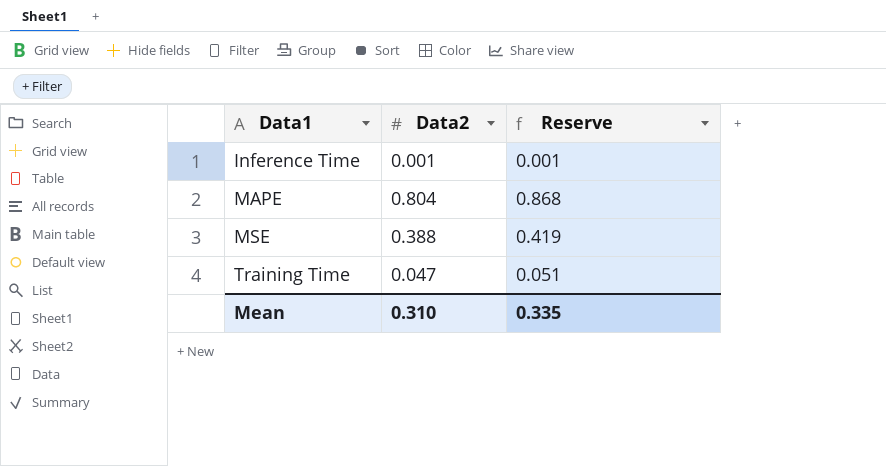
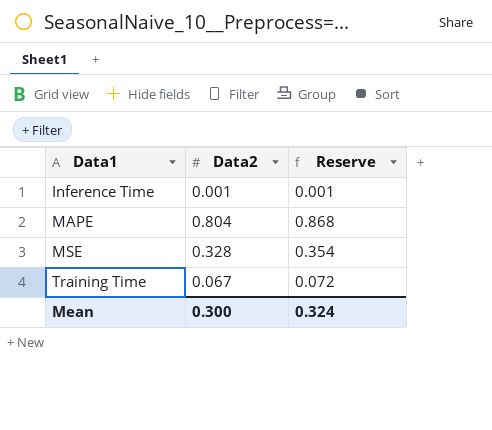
MSE | Data2: 0.388 -> 0.328
MSE | Reserve: 0.419 -> 0.354
Training Time | Data2: 0.047 -> 0.067
Training Time | Reserve: 0.051 -> 0.072
Mean | Data2: 0.310 -> 0.300
Mean | Reserve: 0.335 -> 0.324

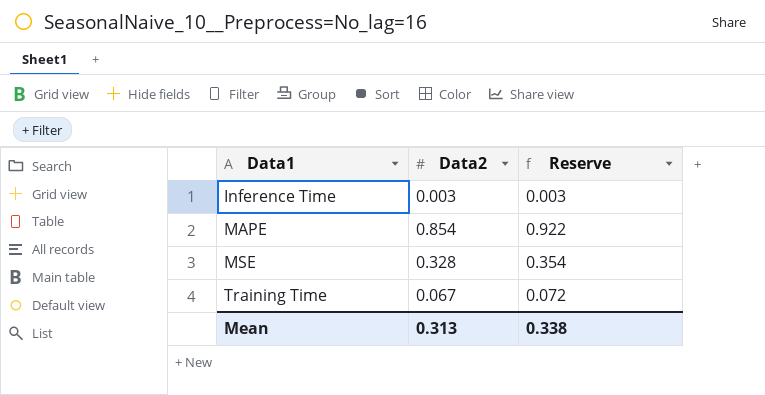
Inference Time | Data2: 0.001 -> 0.003
Inference Time | Reserve: 0.001 -> 0.003
MAPE | Data2: 0.804 -> 0.854
MAPE | Reserve: 0.868 -> 0.922
Mean | Data2: 0.300 -> 0.313
Mean | Reserve: 0.324 -> 0.338

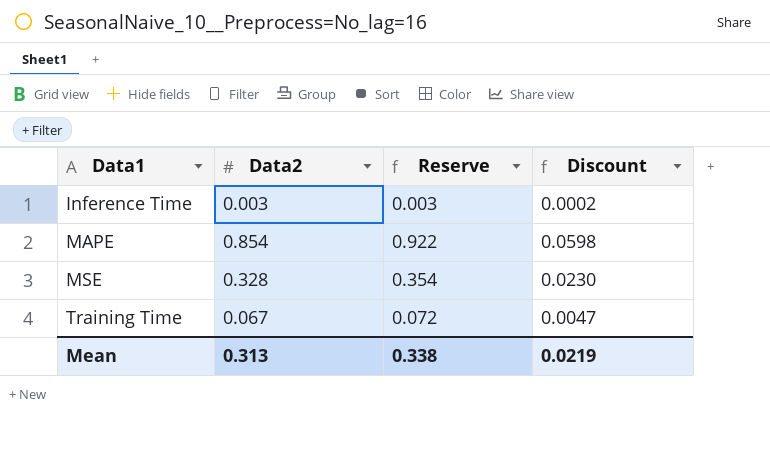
column Discount | formula: none -> [Data2] * 0.07

